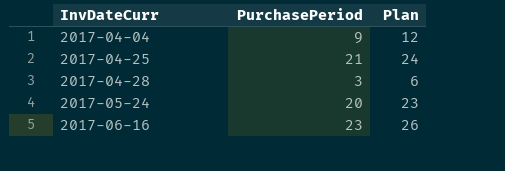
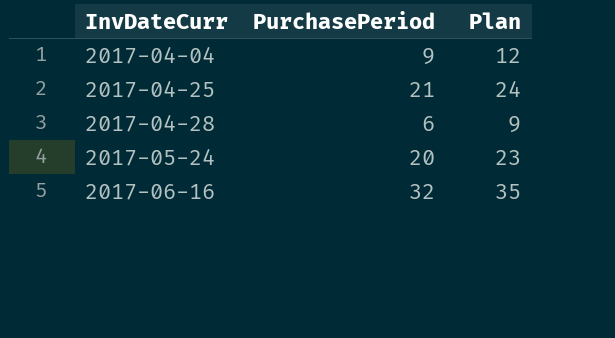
2017-04-28 | PurchasePeriod: 3 -> 6
2017-04-28 | Plan: 6 -> 9
2017-06-16 | PurchasePeriod: 23 -> 32
2017-06-16 | Plan: 26 -> 35

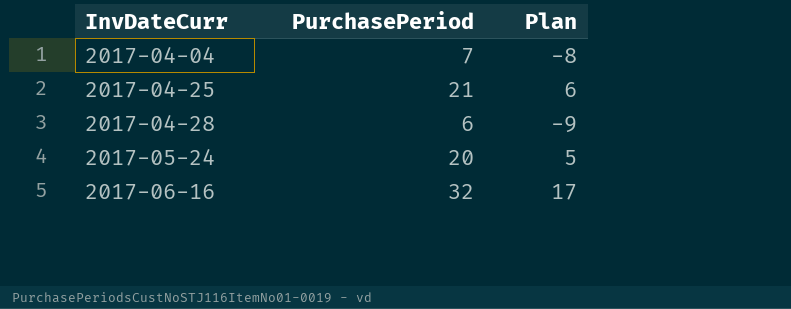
column Plan | formula: [PurchasePeriod] + 3 -> [PurchasePeriod] - 15
2017-04-04 | PurchasePeriod: 9 -> 7

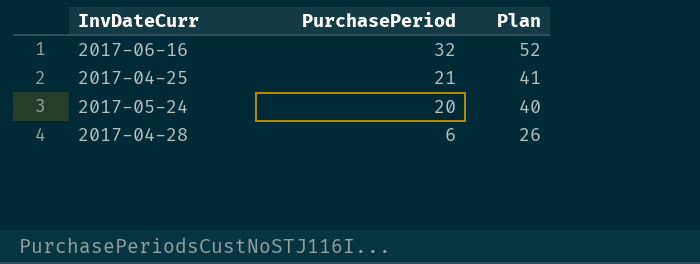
row order: InvDateCurr ascending -> PurchasePeriod descending
column Plan | formula: [PurchasePeriod] - 15 -> [PurchasePeriod] + 20
row 2017-04-04: 7 | -8 -> none

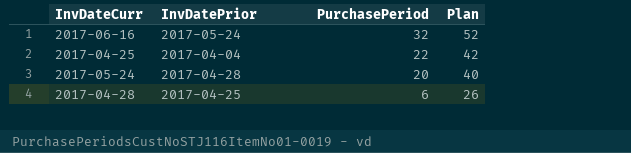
column InvDatePrior | position: none -> 2
2017-04-25 | PurchasePeriod: 21 -> 22
2017-04-25 | Plan: 41 -> 42

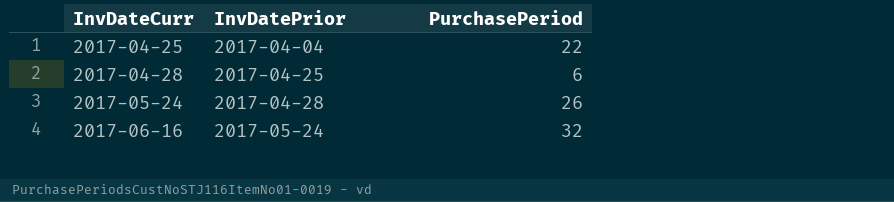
row order: PurchasePeriod descending -> InvDateCurr ascending
column Plan | formula: [PurchasePeriod] + 20 -> none
2017-05-24 | PurchasePeriod: 20 -> 26

